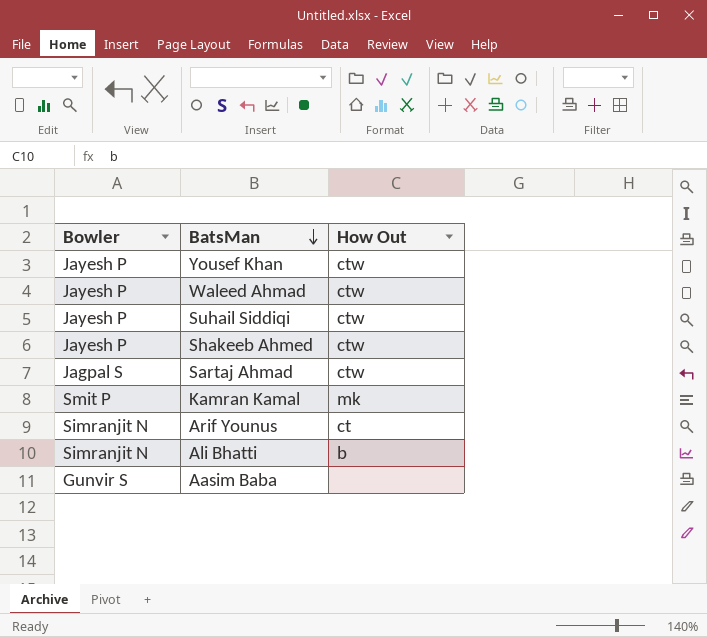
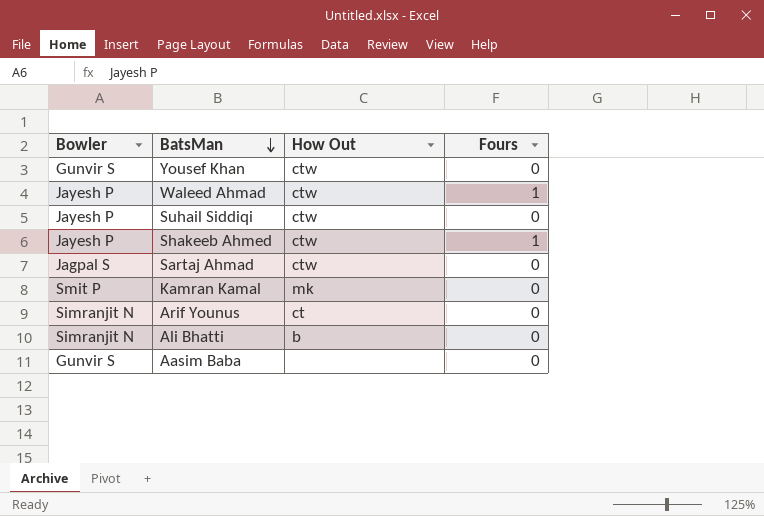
column Fours | position: none -> 4
Yousef Khan | Bowler: Jayesh P -> Gunvir S

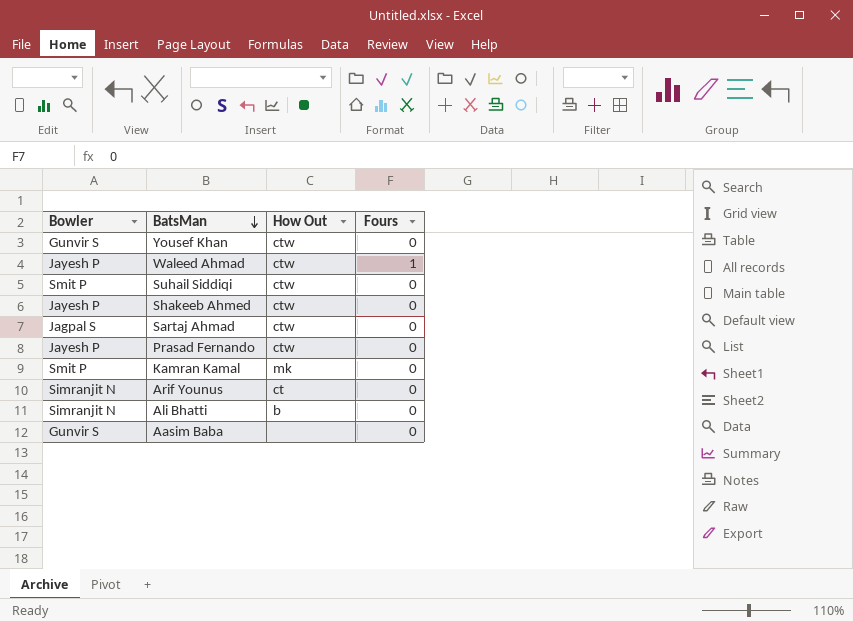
Suhail Siddiqi | Bowler: Jayesh P -> Smit P
Shakeeb Ahmed | Fours: 1 -> 0
row Prasad Fernando: none -> Jayesh P | ctw | 0

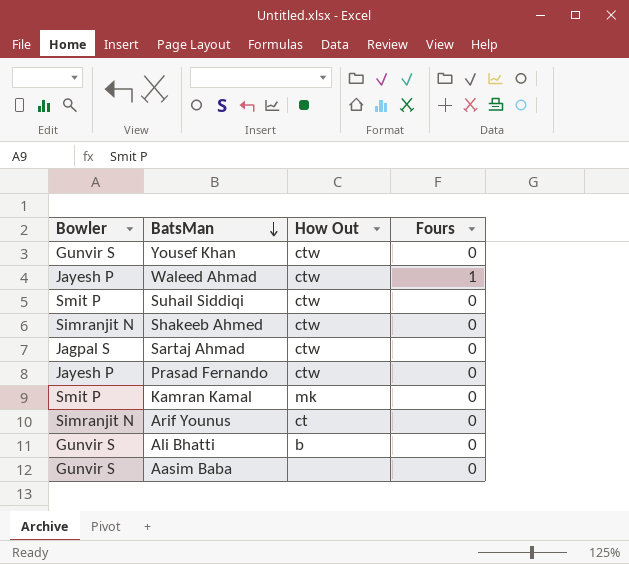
Shakeeb Ahmed | Bowler: Jayesh P -> Simranjit N
Ali Bhatti | Bowler: Simranjit N -> Gunvir S

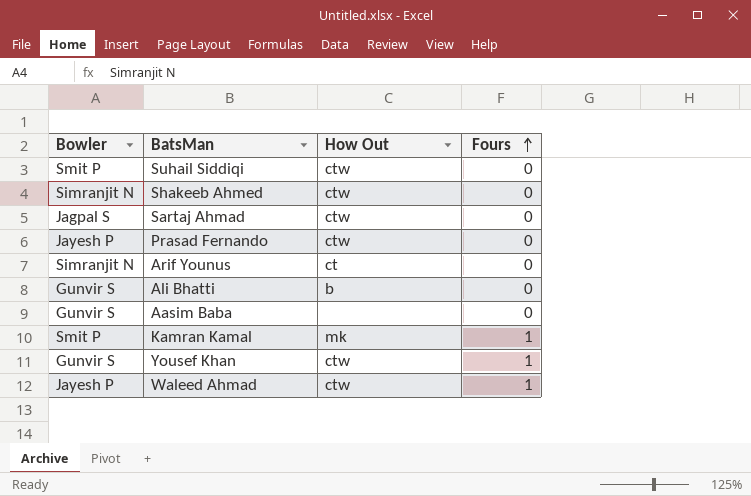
row order: BatsMan descending -> Fours ascending
Kamran Kamal | Fours: 0 -> 1
Yousef Khan | Fours: 0 -> 1

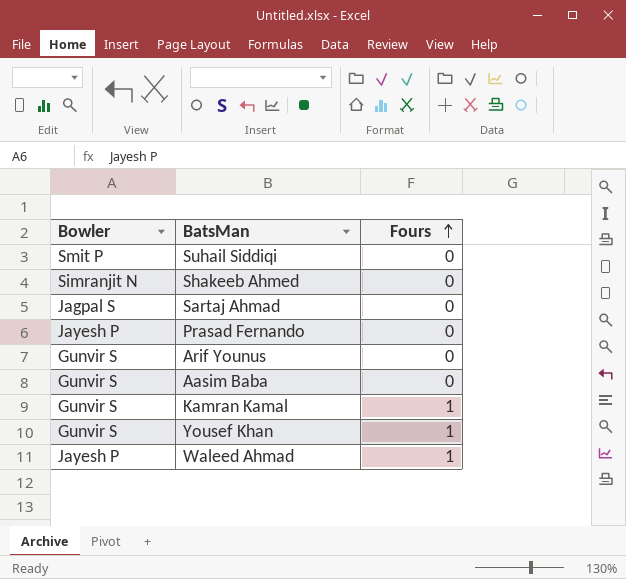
column How Out | position: 3 -> none
row Ali Bhatti: Gunvir S | b | 0 -> none
Arif Younus | Bowler: Simranjit N -> Gunvir S
Kamran Kamal | Bowler: Smit P -> Gunvir S

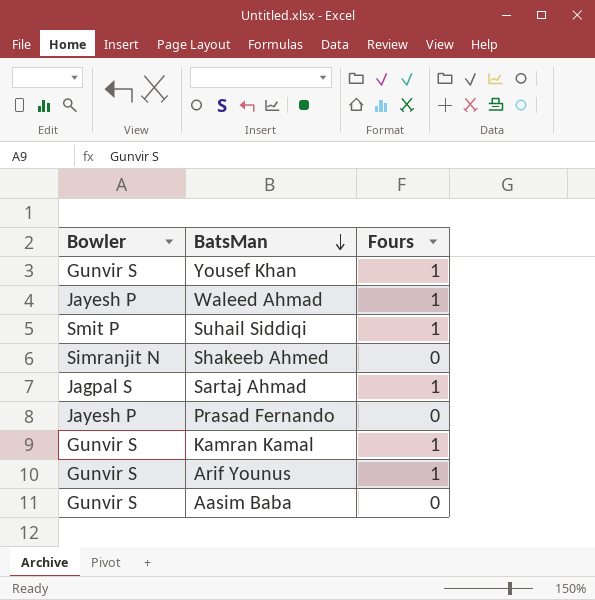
row order: Fours ascending -> BatsMan descending
Suhail Siddiqi | Fours: 0 -> 1
Sartaj Ahmad | Fours: 0 -> 1
Arif Younus | Fours: 0 -> 1

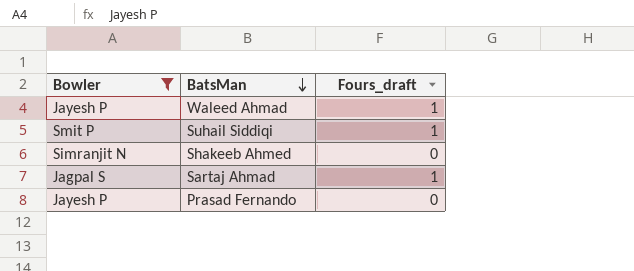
filter: none -> Bowler != Gunvir S
column name: Fours -> Fours_draft

